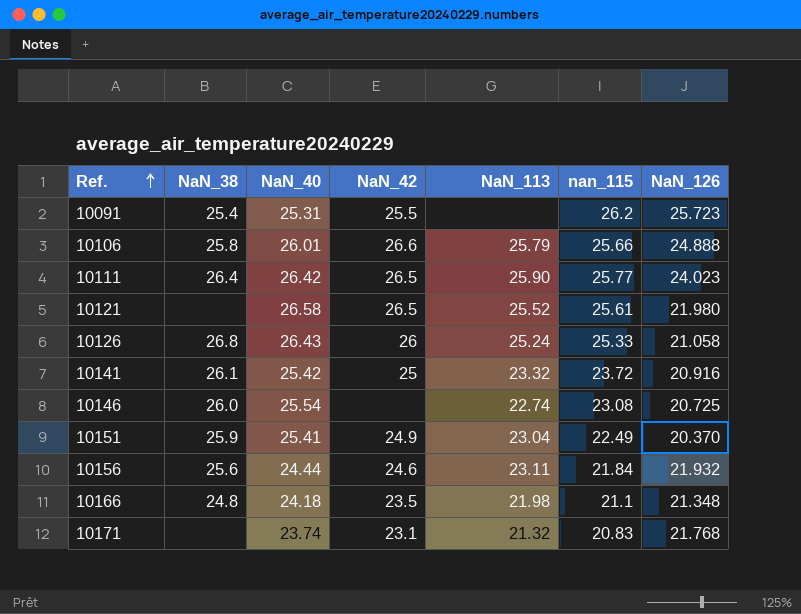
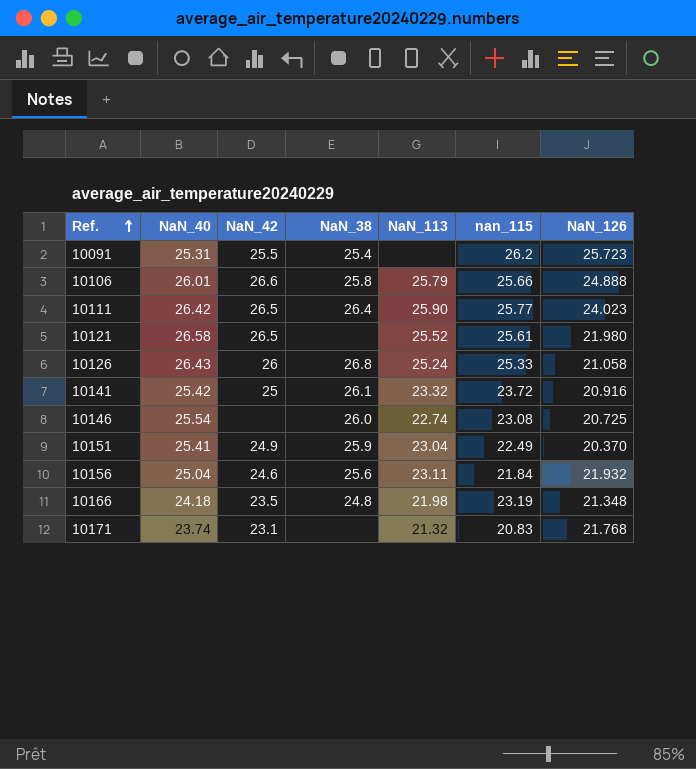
column NaN_38 | position: 2 -> 4
10156 | NaN_40: 24.44 -> 25.04
10166 | nan_115: 21.1 -> 23.19

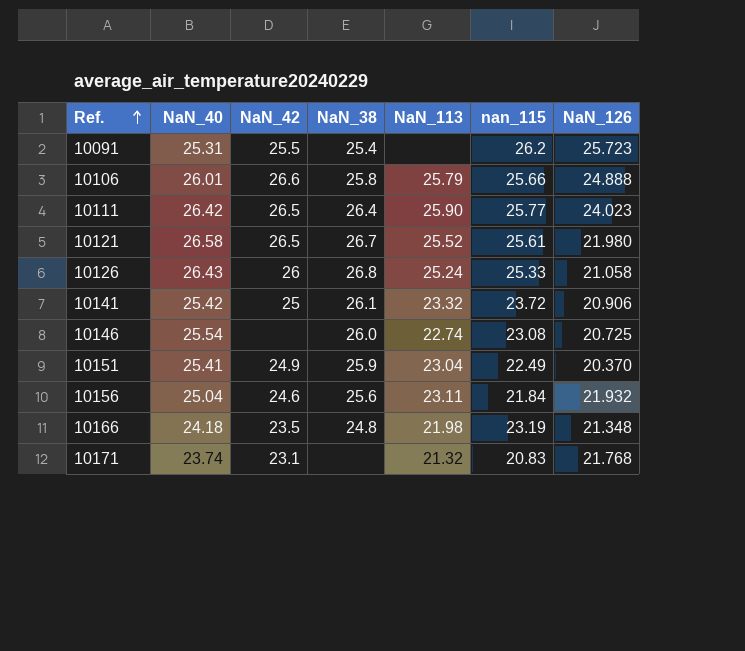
10121 | NaN_38: none -> 26.7
10141 | NaN_126: 20.916 -> 20.906

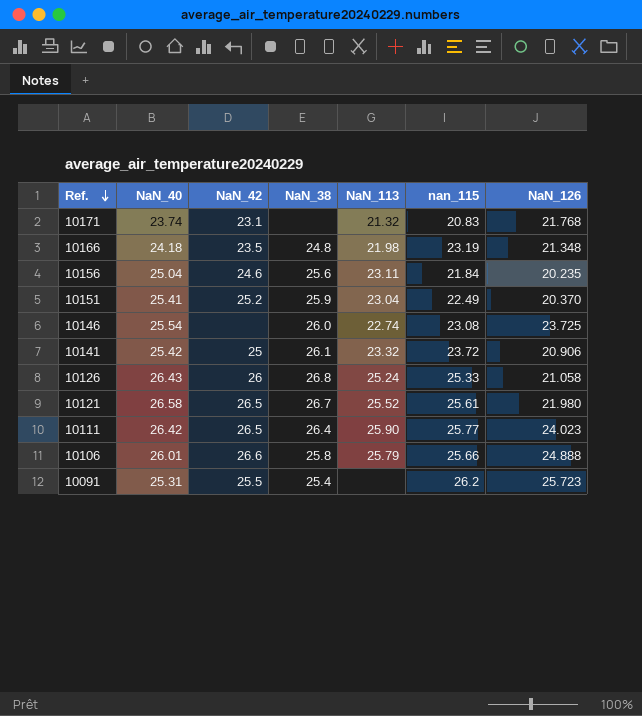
row order: Ref. ascending -> Ref. descending
10156 | NaN_126: 21.932 -> 20.235
10151 | NaN_42: 24.9 -> 25.2
10146 | NaN_126: 20.725 -> 23.725

